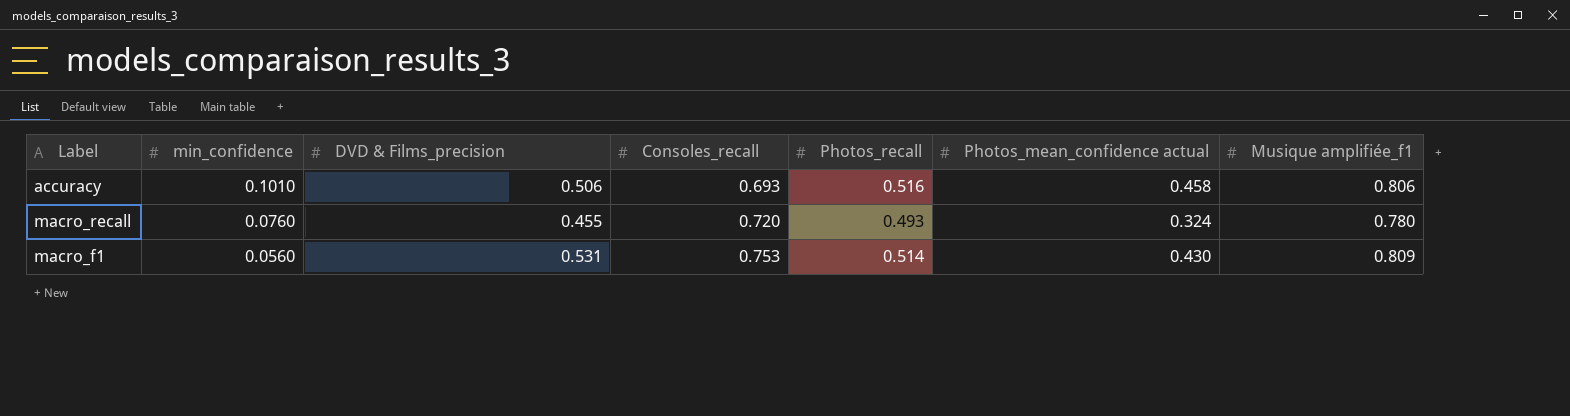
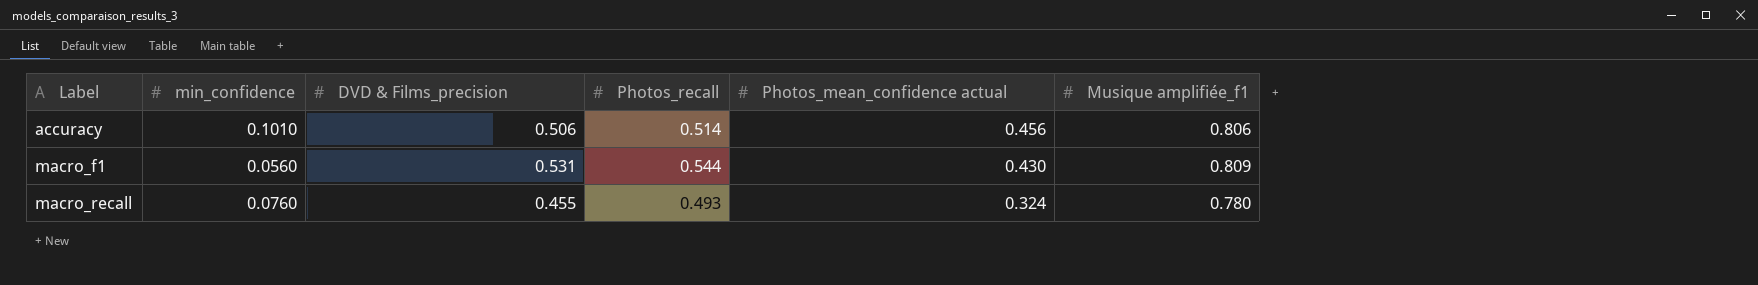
row order: min_confidence descending -> Label ascending
column Consoles_recall | position: 4 -> none
accuracy | Photos_recall: 0.516 -> 0.514
accuracy | Photos_mean_confidence actual: 0.458 -> 0.456
macro_f1 | Photos_recall: 0.514 -> 0.544

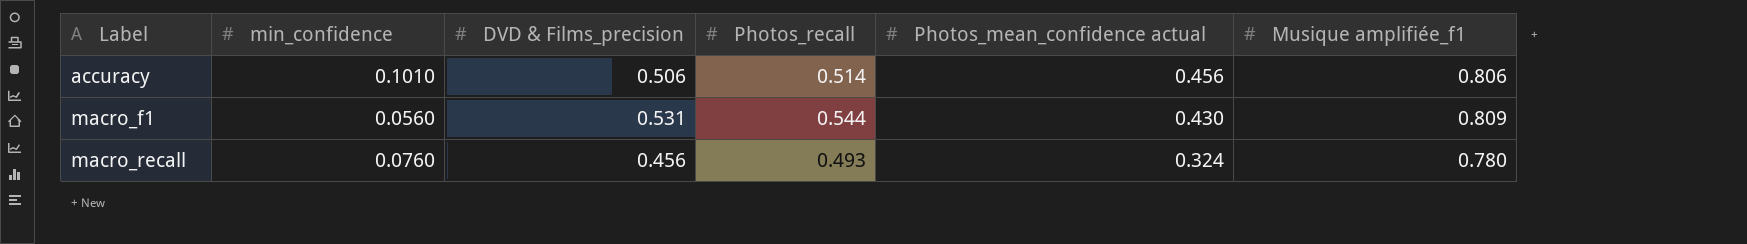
macro_recall | DVD & Films_precision: 0.455 -> 0.456

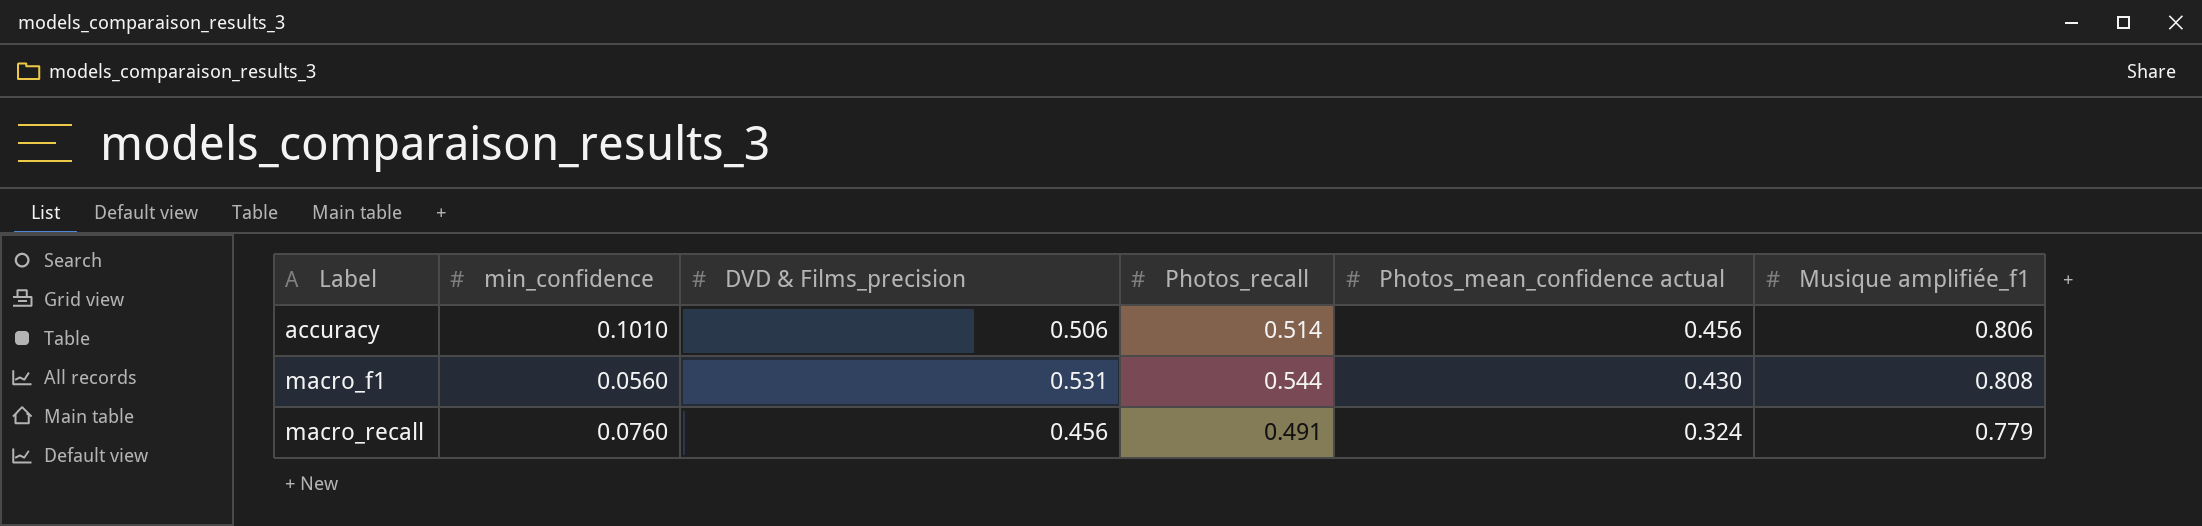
macro_f1 | Musique amplifiée_f1: 0.809 -> 0.808
macro_recall | Photos_recall: 0.493 -> 0.491
macro_recall | Musique amplifiée_f1: 0.780 -> 0.779

